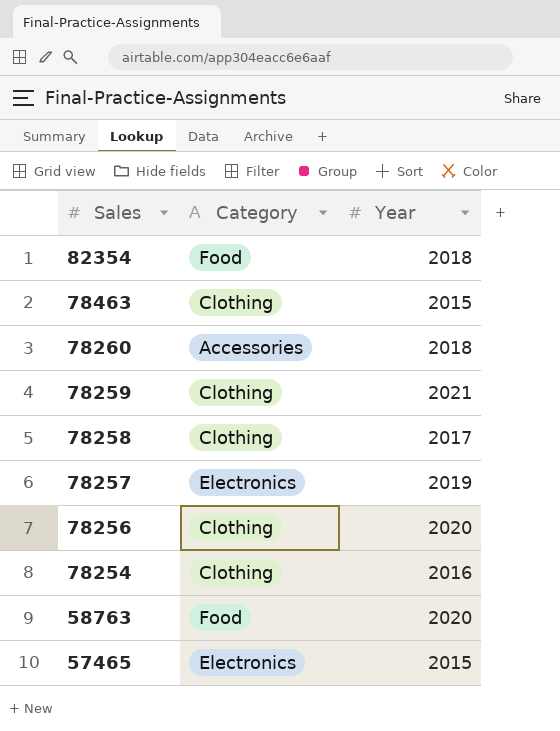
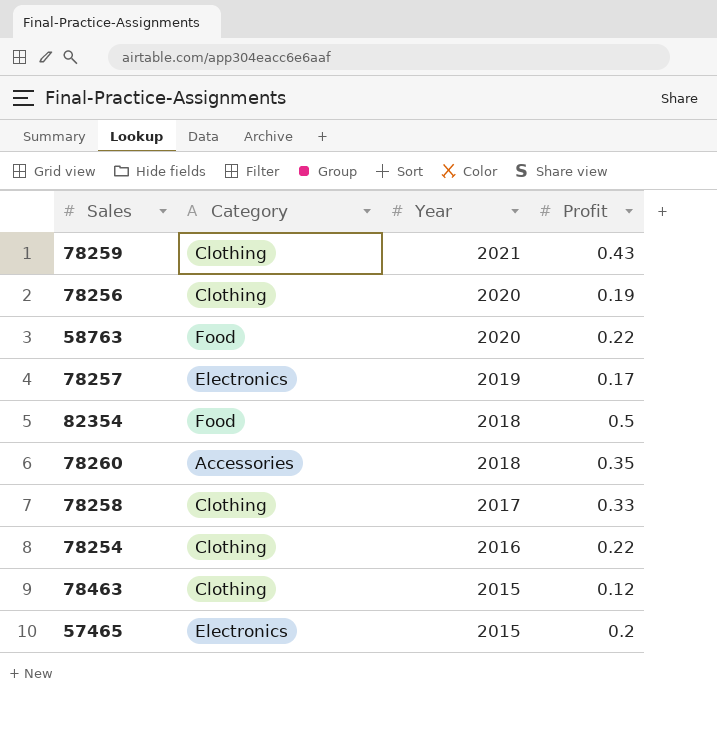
row order: Sales descending -> Year descending
column Profit | position: none -> 4

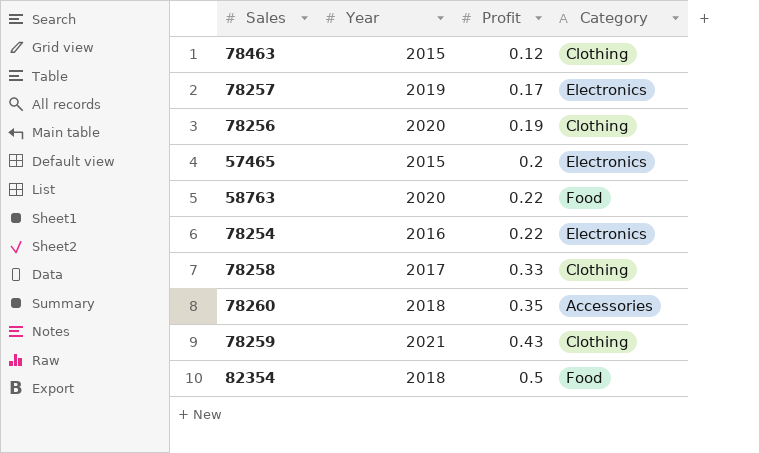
row order: Year descending -> Profit ascending
column Category | position: 2 -> 4
78254 | Category: Clothing -> Electronics

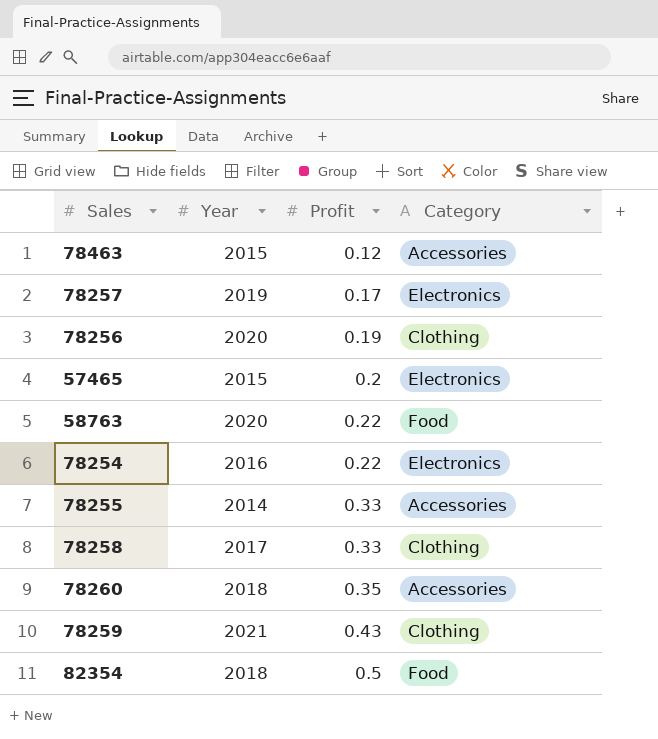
78463 | Category: Clothing -> Accessories
row 78255: none -> 2014 | 0.33 | Accessories

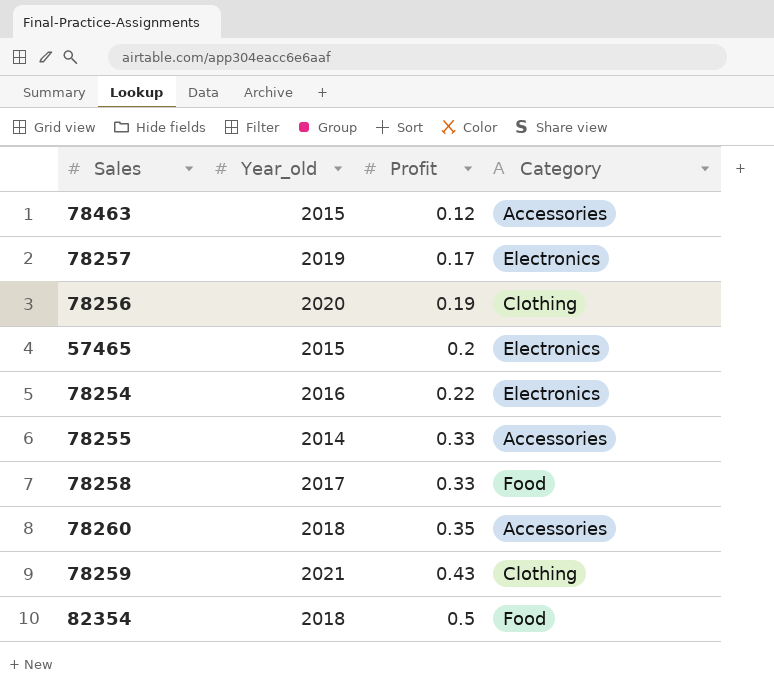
column name: Year -> Year_old
row 58763: 2020 | 0.22 | Food -> none
78258 | Category: Clothing -> Food

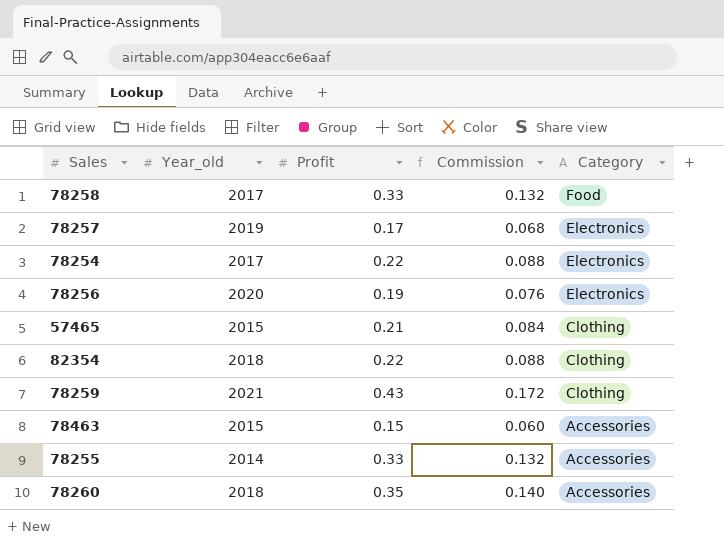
row order: Profit ascending -> Category descending
column Commission | formula: none -> [Profit] * 0.4
78254 | Year_old: 2016 -> 2017
78256 | Category: Clothing -> Electronics
57465 | Profit: 0.2 -> 0.21
57465 | Category: Electronics -> Clothing
82354 | Profit: 0.5 -> 0.22
82354 | Category: Food -> Clothing
78463 | Profit: 0.12 -> 0.15

